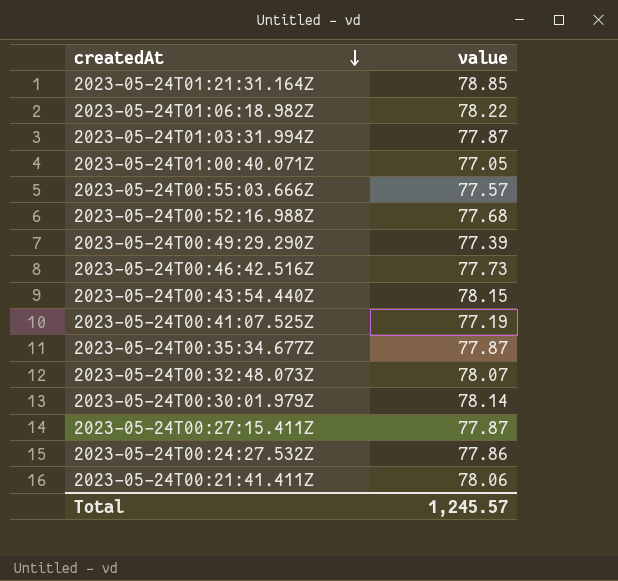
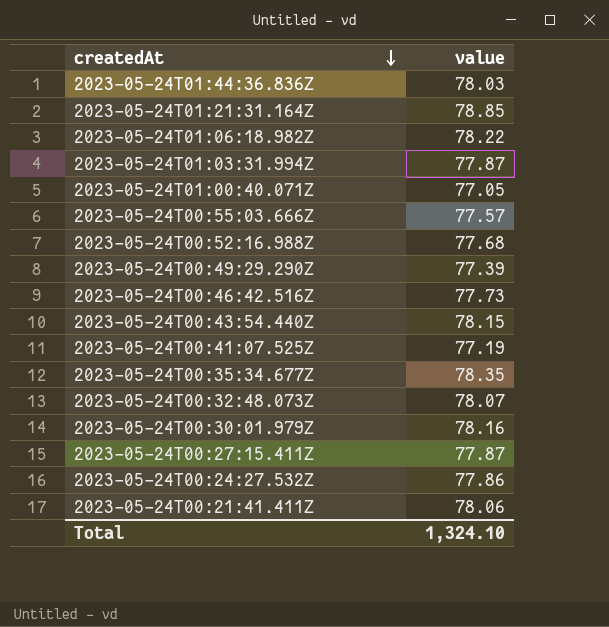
row 2023-05-24T01:44:36.836Z: none -> 78.03
2023-05-24T00:35:34.677Z | value: 77.87 -> 78.35
2023-05-24T00:30:01.979Z | value: 78.14 -> 78.16
Total | value: 1,245.57 -> 1,324.10

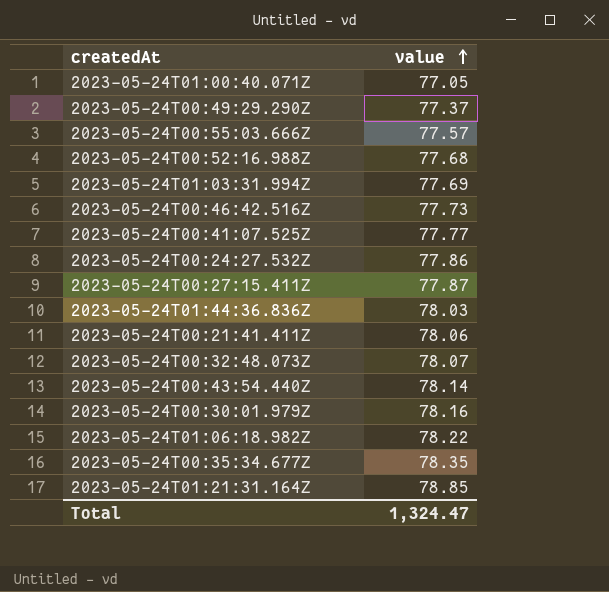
row order: createdAt descending -> value ascending
2023-05-24T00:49:29.290Z | value: 77.39 -> 77.37
2023-05-24T01:03:31.994Z | value: 77.87 -> 77.69
2023-05-24T00:41:07.525Z | value: 77.19 -> 77.77
2023-05-24T00:43:54.440Z | value: 78.15 -> 78.14
Total | value: 1,324.10 -> 1,324.47

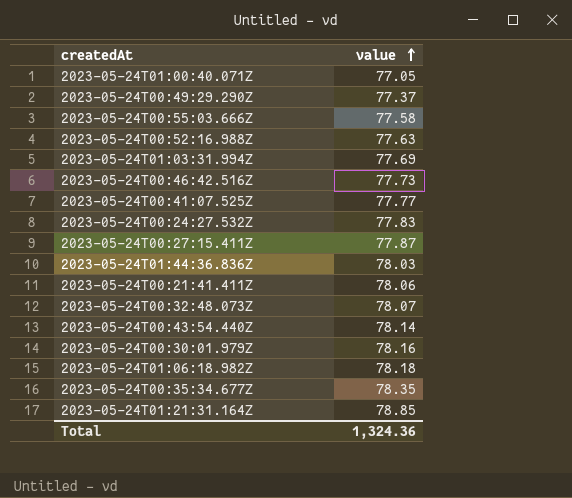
2023-05-24T00:55:03.666Z | value: 77.57 -> 77.58
2023-05-24T00:52:16.988Z | value: 77.68 -> 77.63
2023-05-24T00:24:27.532Z | value: 77.86 -> 77.83
2023-05-24T01:06:18.982Z | value: 78.22 -> 78.18
Total | value: 1,324.47 -> 1,324.36

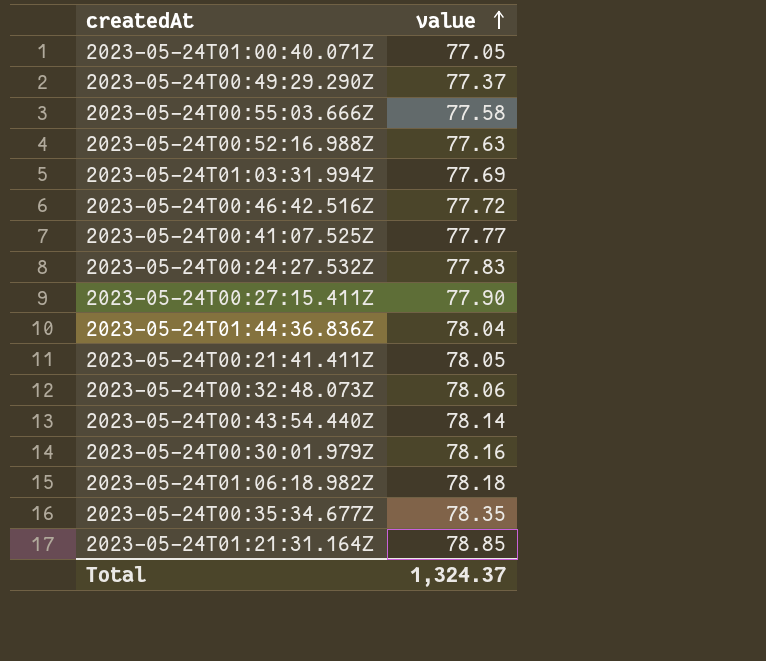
2023-05-24T00:46:42.516Z | value: 77.73 -> 77.72
2023-05-24T00:27:15.411Z | value: 77.87 -> 77.90
2023-05-24T01:44:36.836Z | value: 78.03 -> 78.04
2023-05-24T00:21:41.411Z | value: 78.06 -> 78.05
2023-05-24T00:32:48.073Z | value: 78.07 -> 78.06
Total | value: 1,324.36 -> 1,324.37

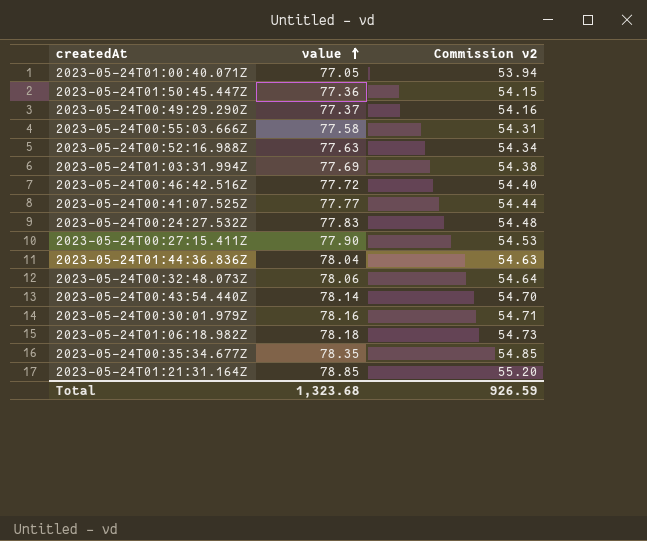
column Commission v2 | formula: none -> [value] * 0.7
row 2023-05-24T00:21:41.411Z: 78.05 -> none
row 2023-05-24T01:50:45.447Z: none -> 77.36 | 54.15
Total | value: 1,324.37 -> 1,323.68

